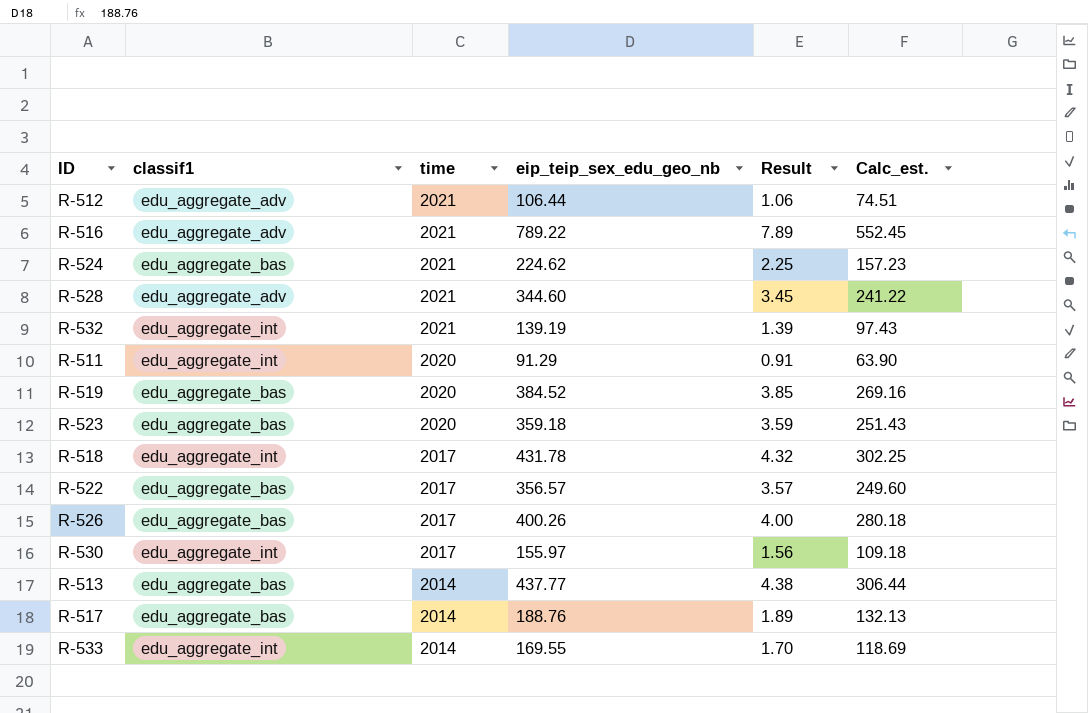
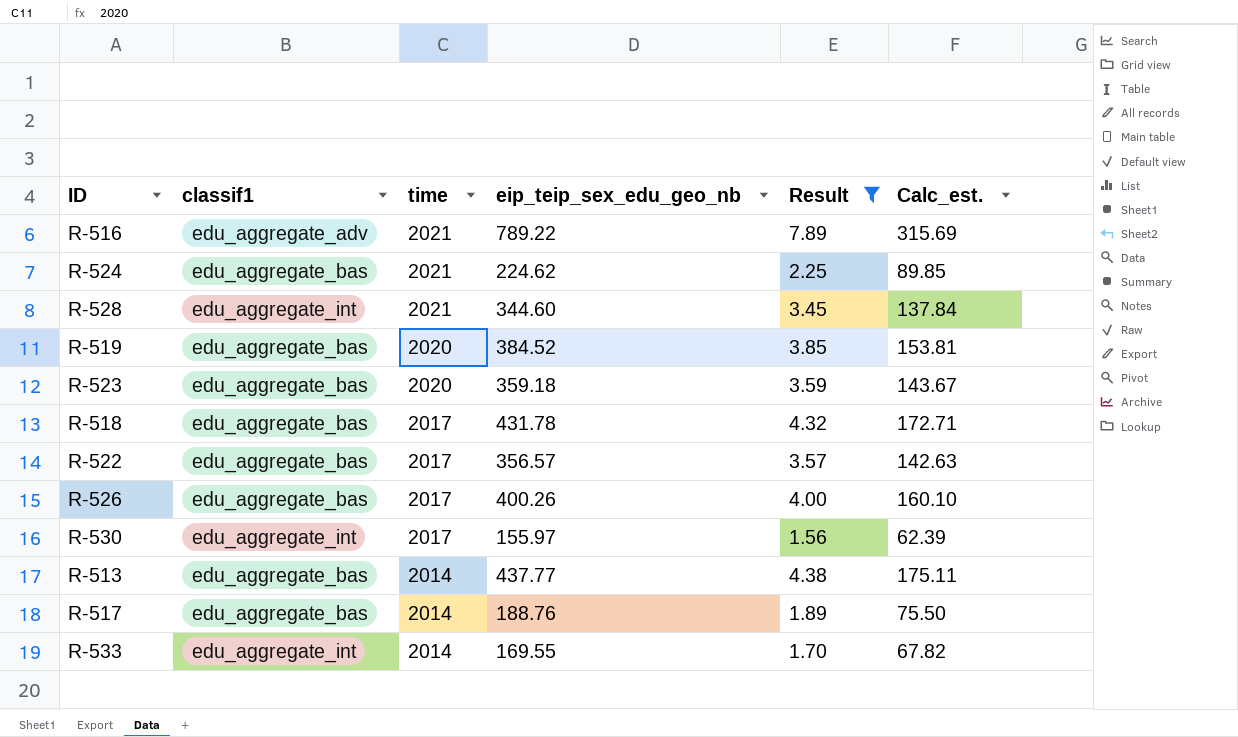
filter: none -> Result >= 1.56
column Calc_est. | formula: [eip_teip_sex_edu_geo_nb] * 0.7 -> [eip_teip_sex_edu_geo_nb] * 0.4
R-528 | classif1: edu_aggregate_adv -> edu_aggregate_int
R-518 | classif1: edu_aggregate_int -> edu_aggregate_bas

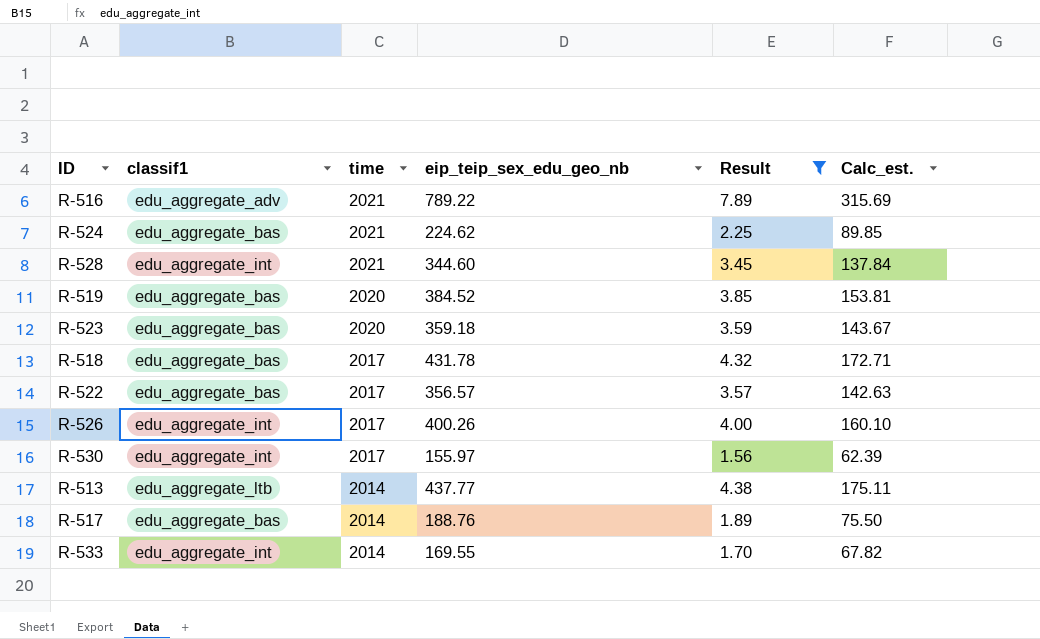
R-526 | classif1: edu_aggregate_bas -> edu_aggregate_int
R-513 | classif1: edu_aggregate_bas -> edu_aggregate_ltb

